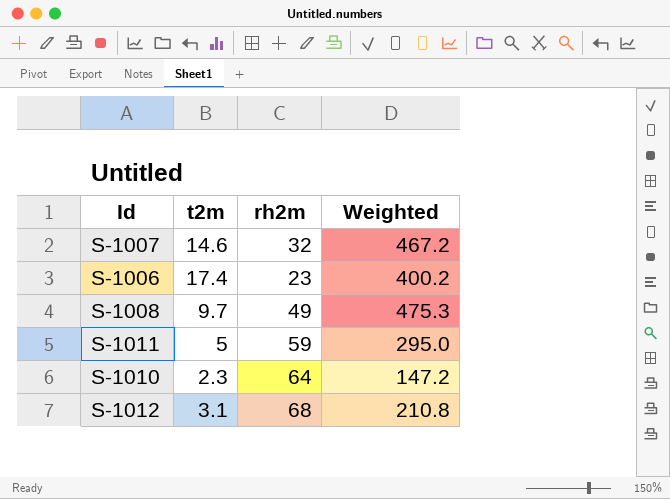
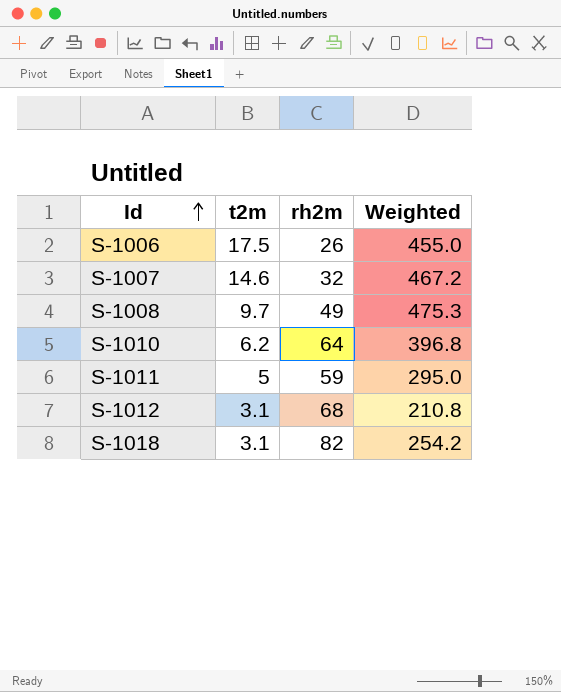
row order: none -> Id ascending
S-1006 | t2m: 17.4 -> 17.5
S-1006 | rh2m: 23 -> 26
S-1006 | Weighted: 400.2 -> 455.0
S-1010 | t2m: 2.3 -> 6.2
S-1010 | Weighted: 147.2 -> 396.8
row S-1018: none -> 3.1 | 82 | 254.2

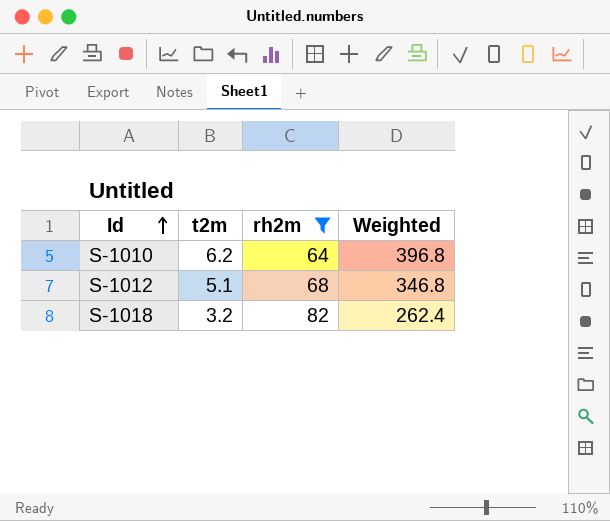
filter: none -> rh2m >= 64
S-1012 | t2m: 3.1 -> 5.1
S-1012 | Weighted: 210.8 -> 346.8
S-1018 | t2m: 3.1 -> 3.2
S-1018 | Weighted: 254.2 -> 262.4

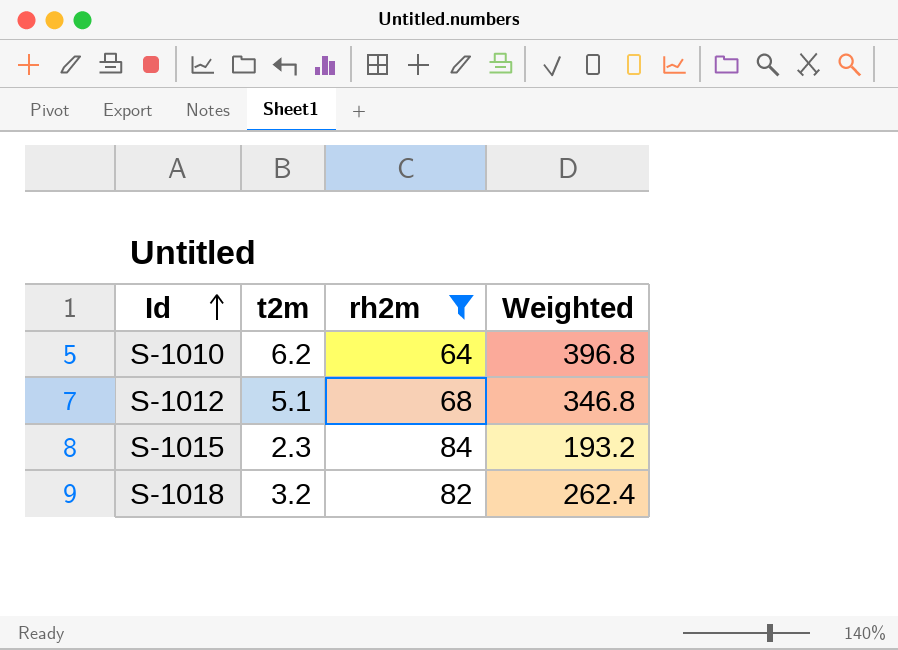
row S-1015: none -> 2.3 | 84 | 193.2

